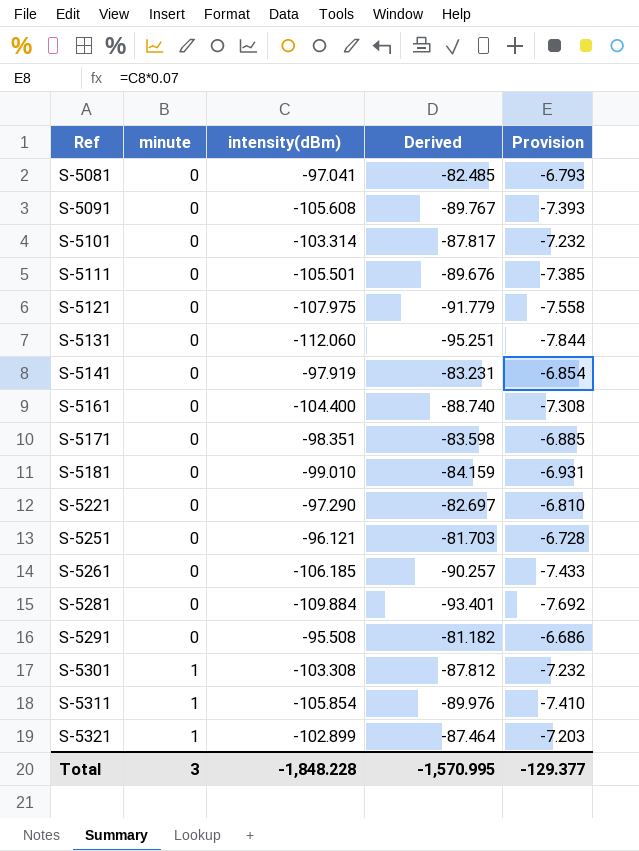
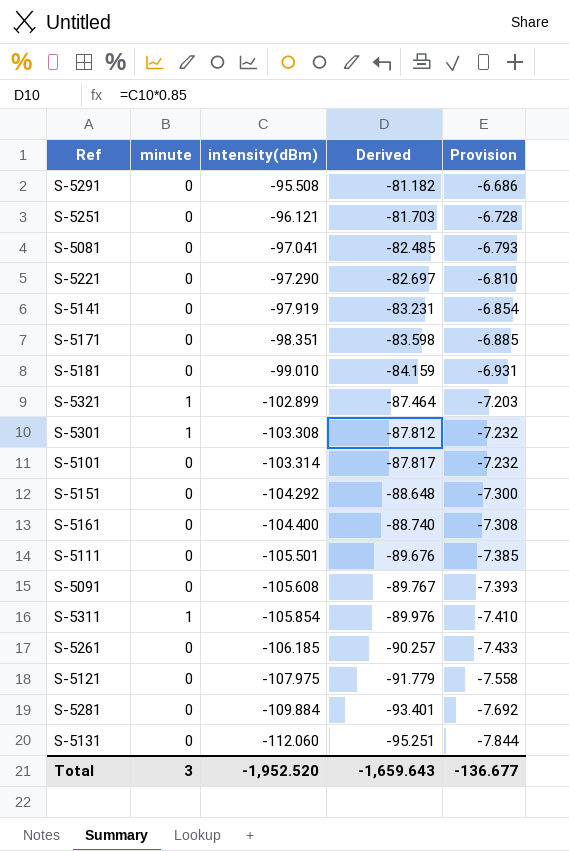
row order: Ref ascending -> intensity(dBm) descending
row S-5151: none -> 0 | -104.292 | -88.648 | -7.300
Total | intensity(dBm): -1,848.228 -> -1,952.520
Total | Derived: -1,570.995 -> -1,659.643
Total | Provision: -129.377 -> -136.677

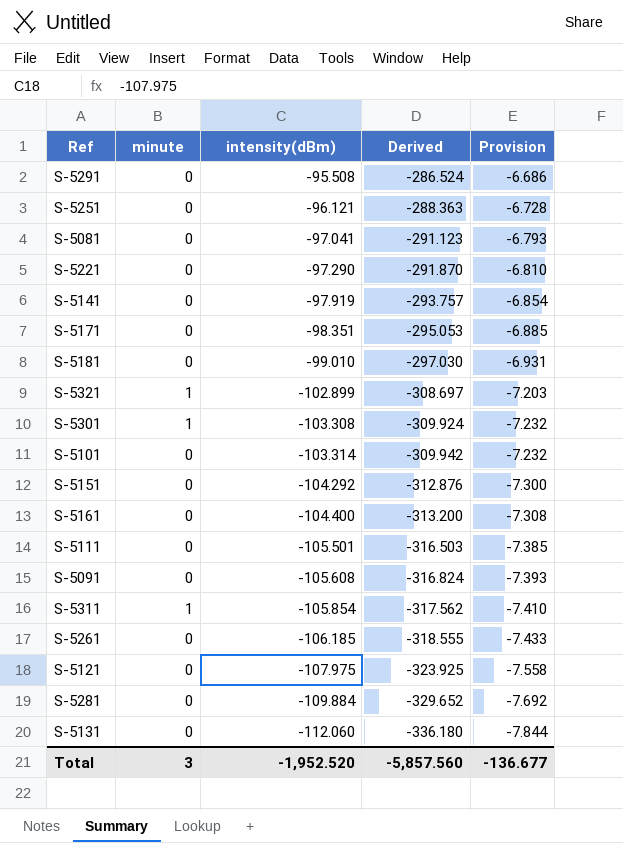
column Derived | formula: [intensity(dBm)] * 0.85 -> [intensity(dBm)] * 3
Total | Derived: -1,659.643 -> -5,857.560

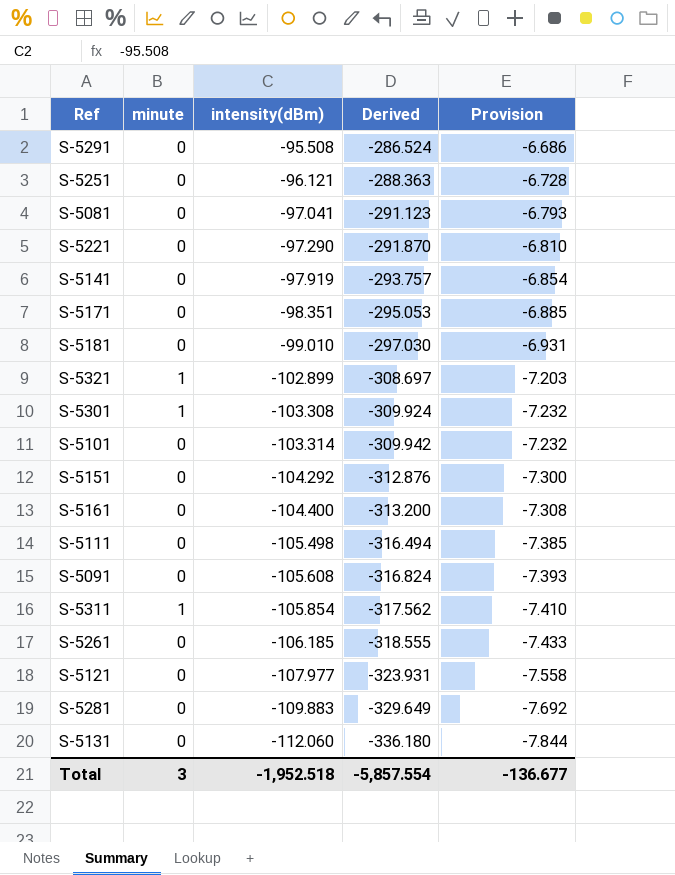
S-5111 | intensity(dBm): -105.501 -> -105.498
S-5111 | Derived: -316.503 -> -316.494
S-5121 | intensity(dBm): -107.975 -> -107.977
S-5121 | Derived: -323.925 -> -323.931
S-5281 | intensity(dBm): -109.884 -> -109.883
S-5281 | Derived: -329.652 -> -329.649
Total | intensity(dBm): -1,952.520 -> -1,952.518
Total | Derived: -5,857.560 -> -5,857.554

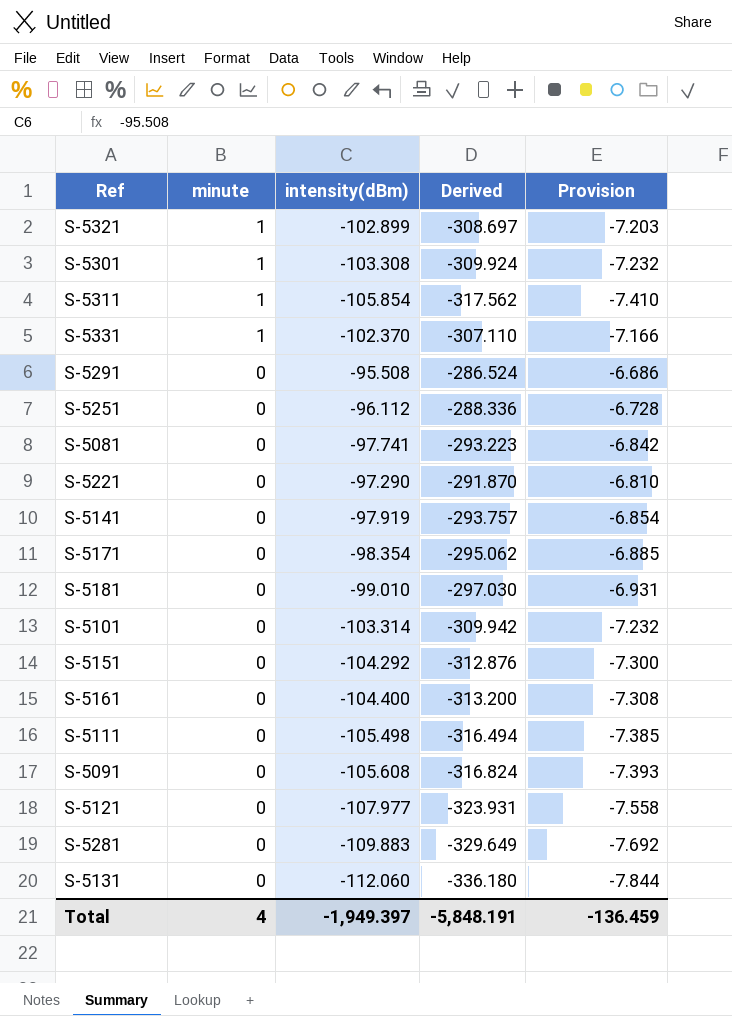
row order: intensity(dBm) descending -> minute descending
row S-5261: 0 | -106.185 | -318.555 | -7.433 -> none
row S-5331: none -> 1 | -102.370 | -307.110 | -7.166
S-5251 | intensity(dBm): -96.121 -> -96.112
S-5251 | Derived: -288.363 -> -288.336
S-5081 | intensity(dBm): -97.041 -> -97.741
S-5081 | Derived: -291.123 -> -293.223
S-5081 | Provision: -6.793 -> -6.842
S-5171 | intensity(dBm): -98.351 -> -98.354
S-5171 | Derived: -295.053 -> -295.062
Total | minute: 3 -> 4
Total | intensity(dBm): -1,952.518 -> -1,949.397
Total | Derived: -5,857.554 -> -5,848.191
Total | Provision: -136.677 -> -136.459

